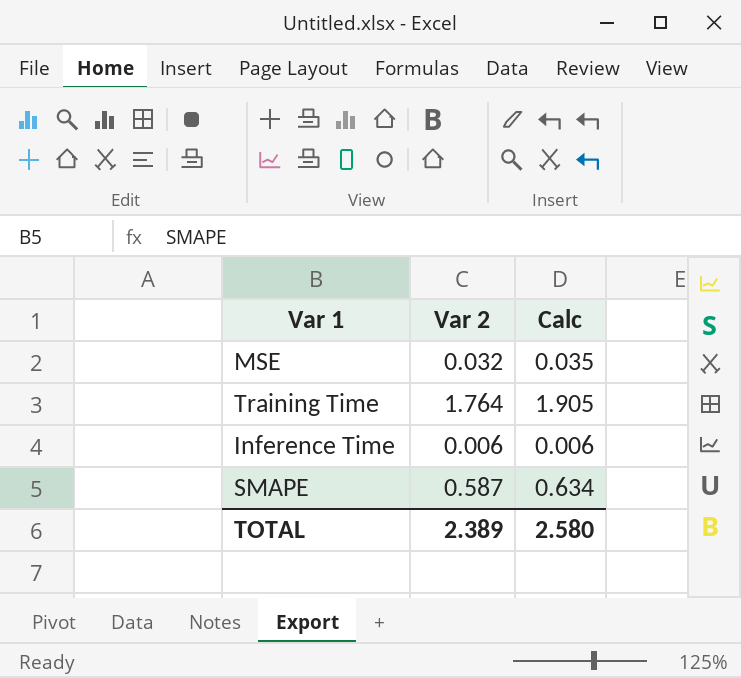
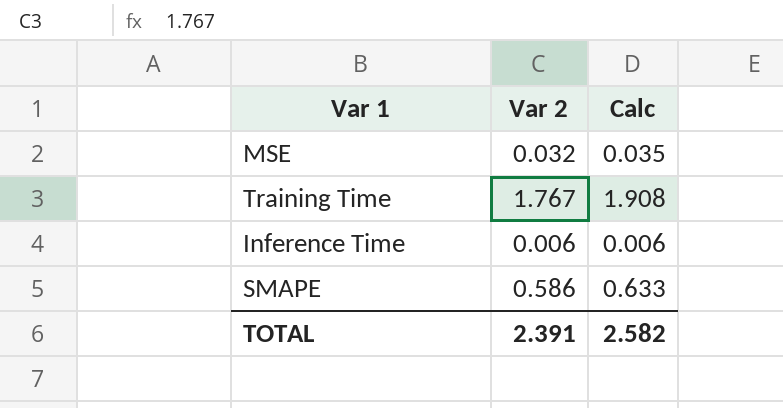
Training Time | Var 2: 1.764 -> 1.767
Training Time | Calc: 1.905 -> 1.908
SMAPE | Var 2: 0.587 -> 0.586
SMAPE | Calc: 0.634 -> 0.633
TOTAL | Var 2: 2.389 -> 2.391
TOTAL | Calc: 2.580 -> 2.582

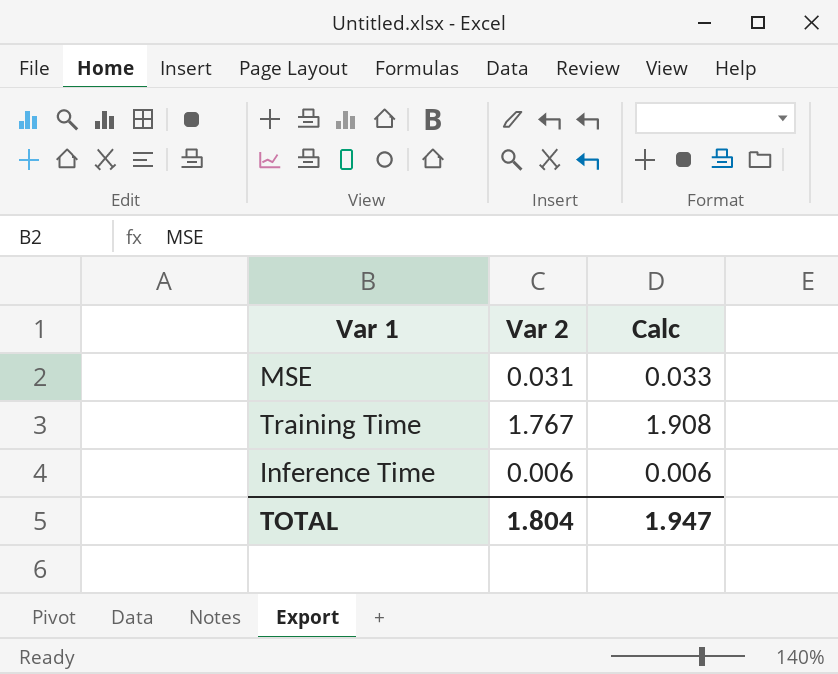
row SMAPE: 0.586 | 0.633 -> none
MSE | Var 2: 0.032 -> 0.031
MSE | Calc: 0.035 -> 0.033
TOTAL | Var 2: 2.391 -> 1.804
TOTAL | Calc: 2.582 -> 1.947

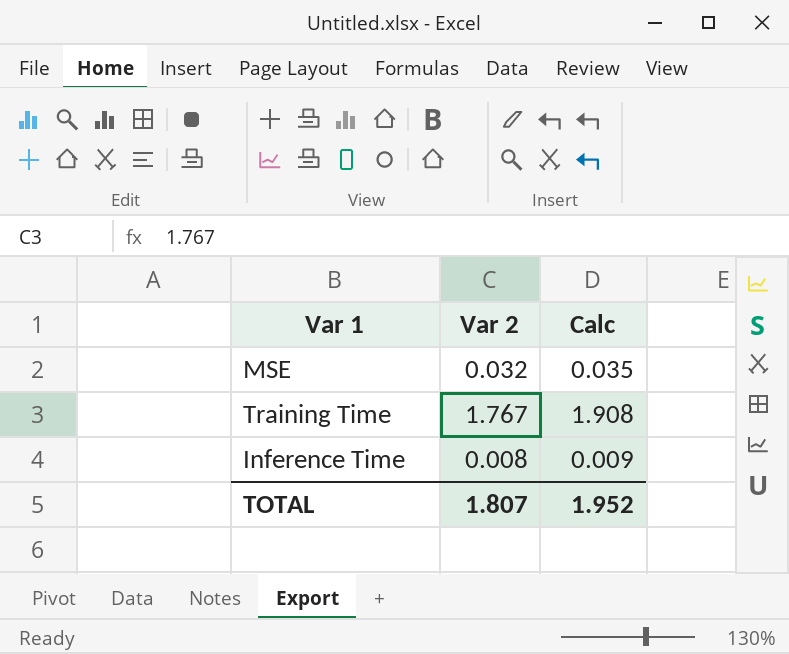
MSE | Var 2: 0.031 -> 0.032
MSE | Calc: 0.033 -> 0.035
Inference Time | Var 2: 0.006 -> 0.008
Inference Time | Calc: 0.006 -> 0.009
TOTAL | Var 2: 1.804 -> 1.807
TOTAL | Calc: 1.947 -> 1.952

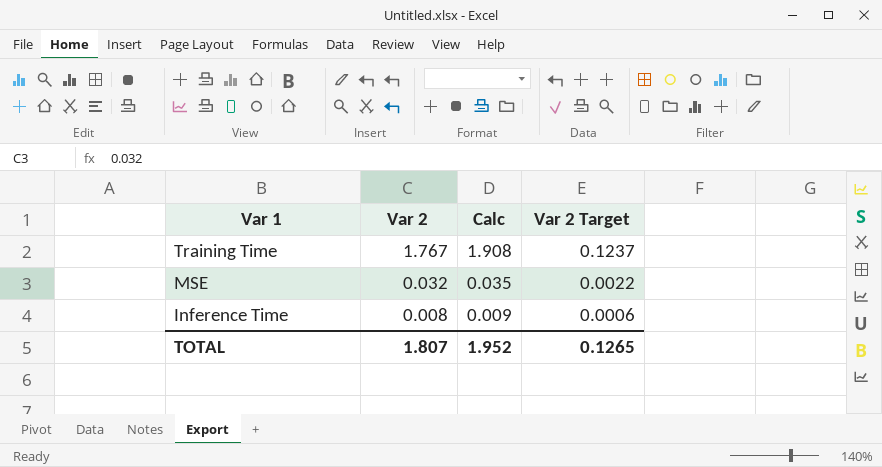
row order: none -> Var 1 descending
column Var 2 Target | formula: none -> [Var 2] * 0.07

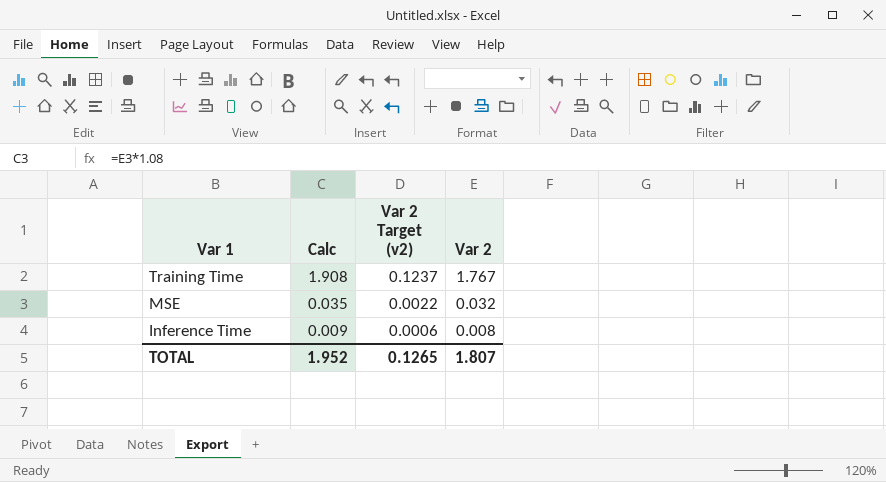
column name: Var 2 Target -> Var 2 Target (v2)
column Var 2 | position: 2 -> 4

